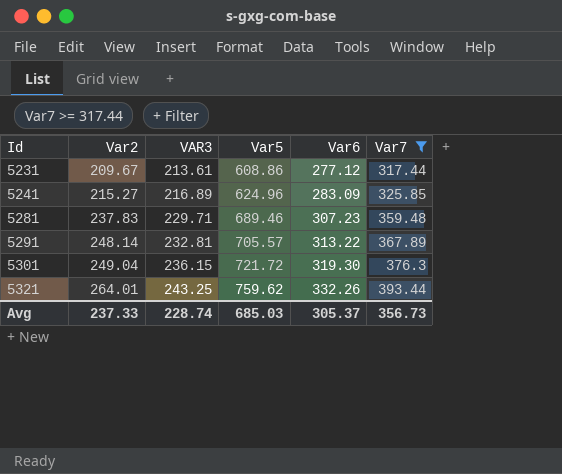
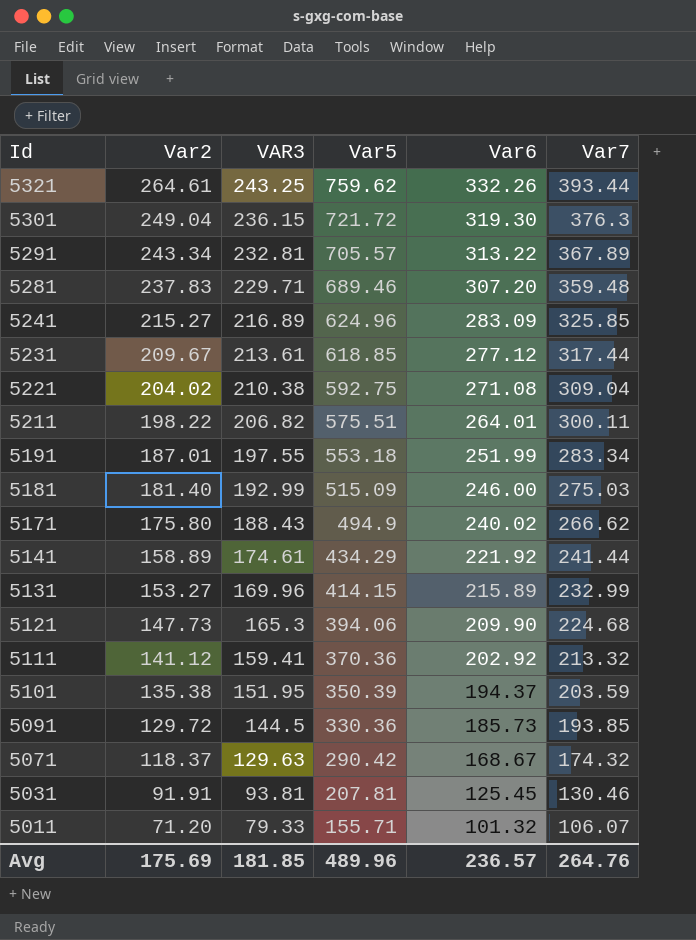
filter: Var7 >= 317.44 -> none
row order: Id ascending -> Id descending
5321 | Var2: 264.01 -> 264.61
5291 | Var2: 248.14 -> 243.34
5281 | Var6: 307.23 -> 307.20
5231 | Var5: 608.86 -> 618.85
Avg | Var2: 237.33 -> 175.69
Avg | VAR3: 228.74 -> 181.85
Avg | Var5: 685.03 -> 489.96
Avg | Var6: 305.37 -> 236.57
Avg | Var7: 356.73 -> 264.76

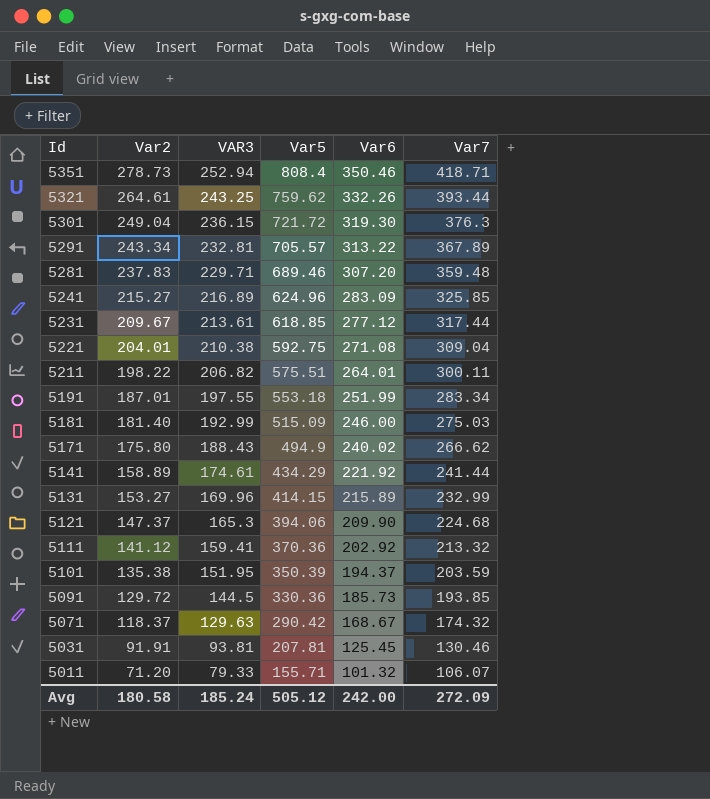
row 5351: none -> 278.73 | 252.94 | 808.4 | 350.46 | 418.71
5221 | Var2: 204.02 -> 204.01
5121 | Var2: 147.73 -> 147.37
Avg | Var2: 175.69 -> 180.58
Avg | VAR3: 181.85 -> 185.24
Avg | Var5: 489.96 -> 505.12
Avg | Var6: 236.57 -> 242.00
Avg | Var7: 264.76 -> 272.09

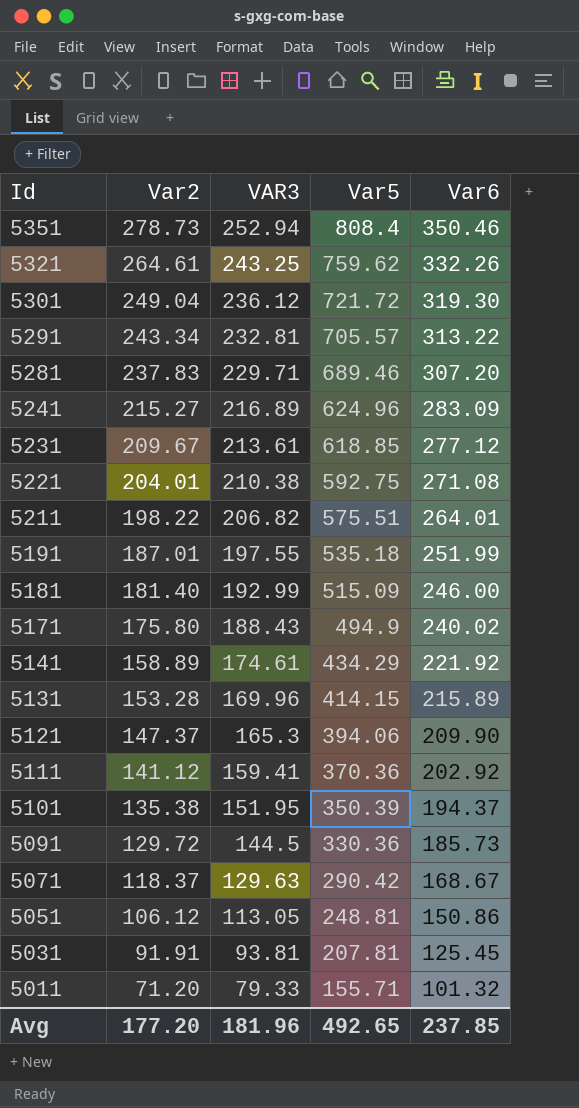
column Var7 | position: 6 -> none
5301 | VAR3: 236.15 -> 236.12
5191 | Var5: 553.18 -> 535.18
5131 | Var2: 153.27 -> 153.28
row 5051: none -> 106.12 | 113.05 | 248.81 | 150.86
Avg | Var2: 180.58 -> 177.20
Avg | VAR3: 185.24 -> 181.96
Avg | Var5: 505.12 -> 492.65
Avg | Var6: 242.00 -> 237.85

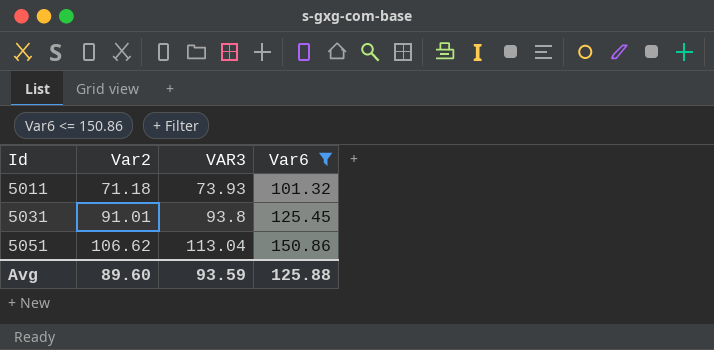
filter: none -> Var6 <= 150.86
row order: Id descending -> Id ascending
column Var5 | position: 4 -> none
5011 | Var2: 71.20 -> 71.18
5011 | VAR3: 79.33 -> 73.93
5031 | Var2: 91.91 -> 91.01
5031 | VAR3: 93.81 -> 93.8
5051 | Var2: 106.12 -> 106.62
5051 | VAR3: 113.05 -> 113.04
Avg | Var2: 177.20 -> 89.60
Avg | VAR3: 181.96 -> 93.59
Avg | Var6: 237.85 -> 125.88

